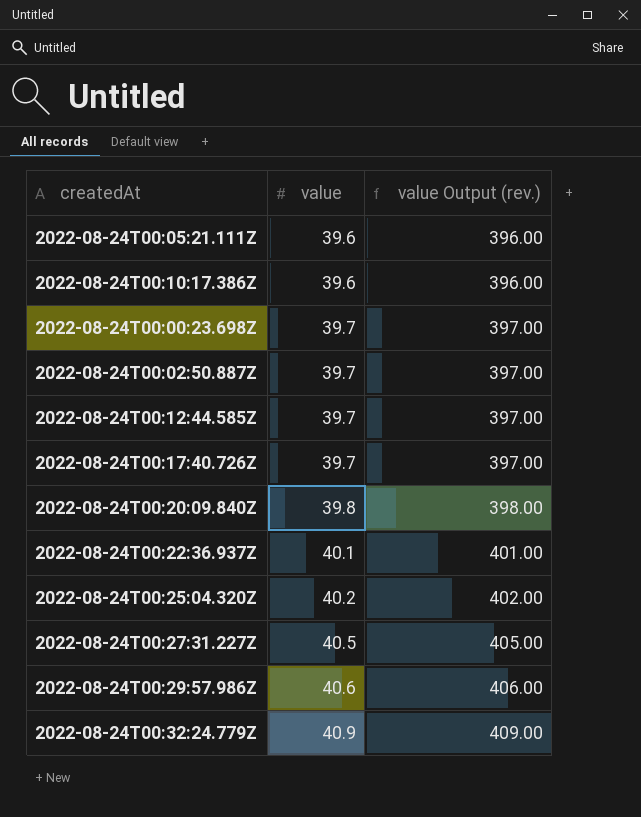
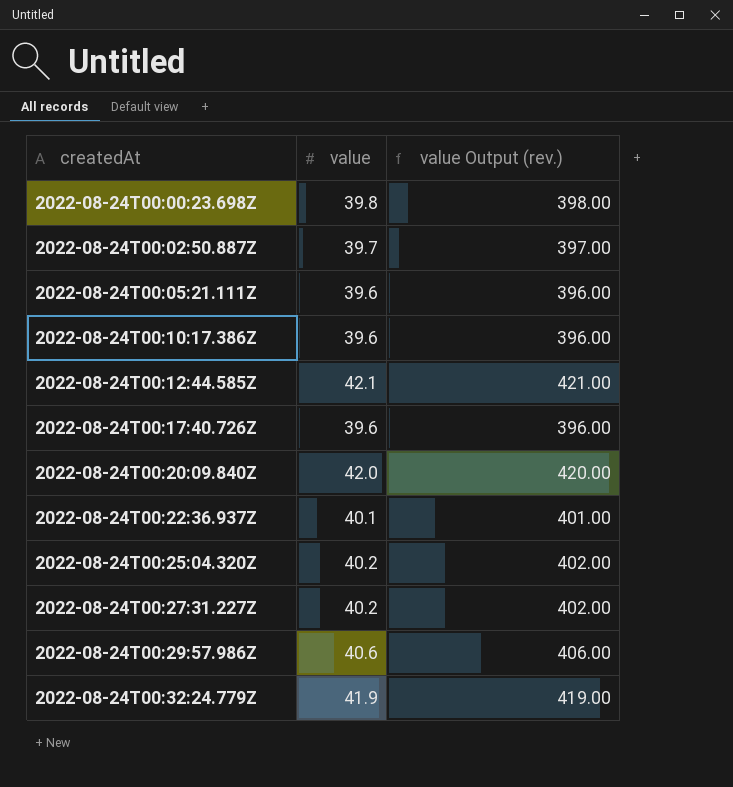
row order: value ascending -> createdAt ascending
2022-08-24T00:00:23.698Z | value: 39.7 -> 39.8
2022-08-24T00:00:23.698Z | value Output (rev.): 397.00 -> 398.00
2022-08-24T00:12:44.585Z | value: 39.7 -> 42.1
2022-08-24T00:12:44.585Z | value Output (rev.): 397.00 -> 421.00
2022-08-24T00:17:40.726Z | value: 39.7 -> 39.6
2022-08-24T00:17:40.726Z | value Output (rev.): 397.00 -> 396.00
2022-08-24T00:20:09.840Z | value: 39.8 -> 42.0
2022-08-24T00:20:09.840Z | value Output (rev.): 398.00 -> 420.00
2022-08-24T00:27:31.227Z | value: 40.5 -> 40.2
2022-08-24T00:27:31.227Z | value Output (rev.): 405.00 -> 402.00
2022-08-24T00:32:24.779Z | value: 40.9 -> 41.9
2022-08-24T00:32:24.779Z | value Output (rev.): 409.00 -> 419.00

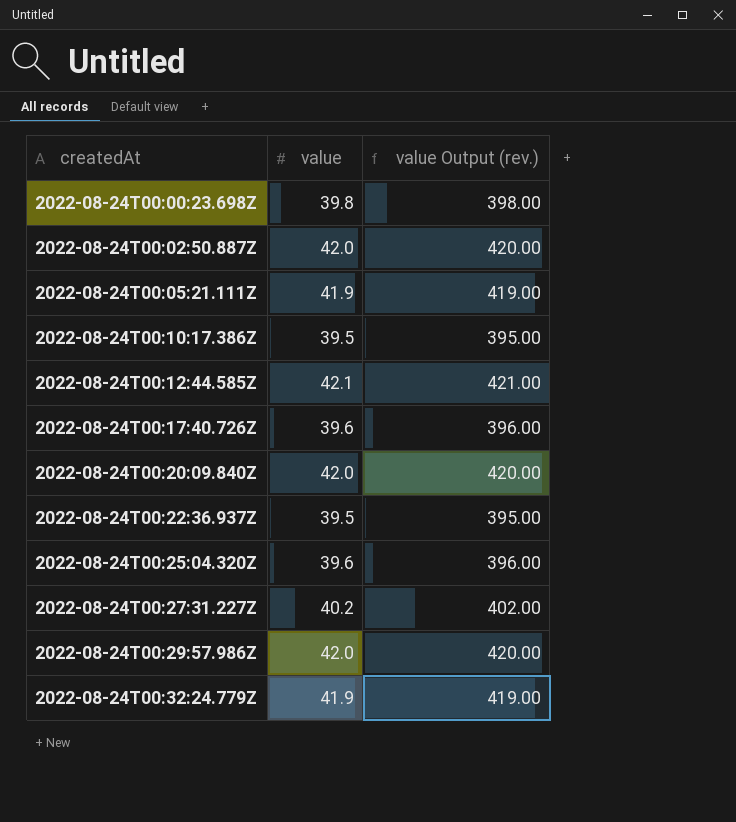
2022-08-24T00:02:50.887Z | value: 39.7 -> 42.0
2022-08-24T00:02:50.887Z | value Output (rev.): 397.00 -> 420.00
2022-08-24T00:05:21.111Z | value: 39.6 -> 41.9
2022-08-24T00:05:21.111Z | value Output (rev.): 396.00 -> 419.00
2022-08-24T00:10:17.386Z | value: 39.6 -> 39.5
2022-08-24T00:10:17.386Z | value Output (rev.): 396.00 -> 395.00
2022-08-24T00:22:36.937Z | value: 40.1 -> 39.5
2022-08-24T00:22:36.937Z | value Output (rev.): 401.00 -> 395.00
2022-08-24T00:25:04.320Z | value: 40.2 -> 39.6
2022-08-24T00:25:04.320Z | value Output (rev.): 402.00 -> 396.00
2022-08-24T00:29:57.986Z | value: 40.6 -> 42.0
2022-08-24T00:29:57.986Z | value Output (rev.): 406.00 -> 420.00

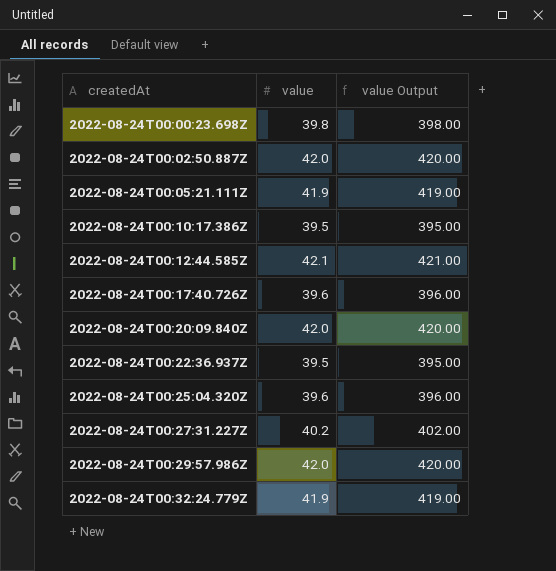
column name: value Output (rev.) -> value Output

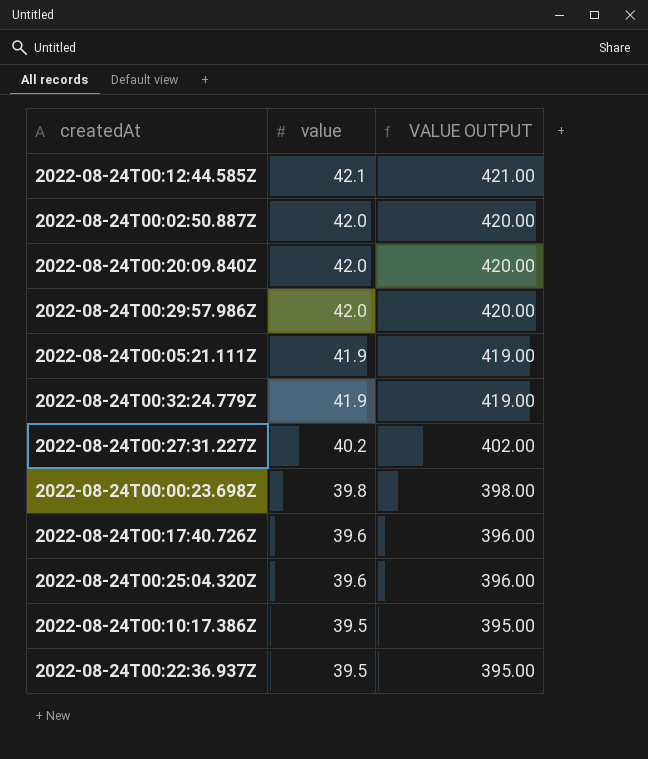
row order: createdAt ascending -> value descending
column name: value Output -> VALUE OUTPUT

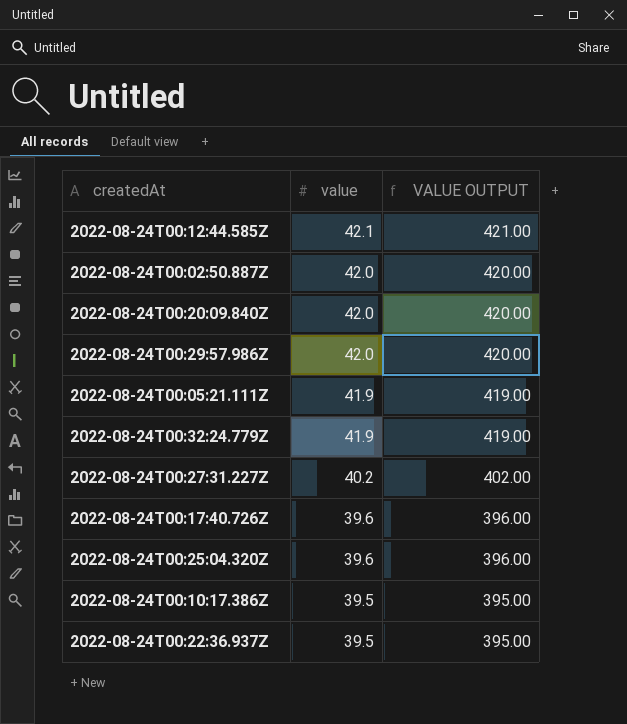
row 2022-08-24T00:00:23.698Z: 39.8 | 398.00 -> none

